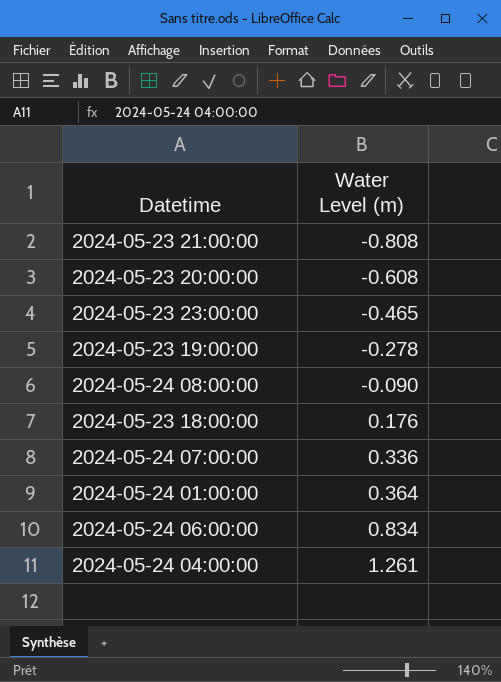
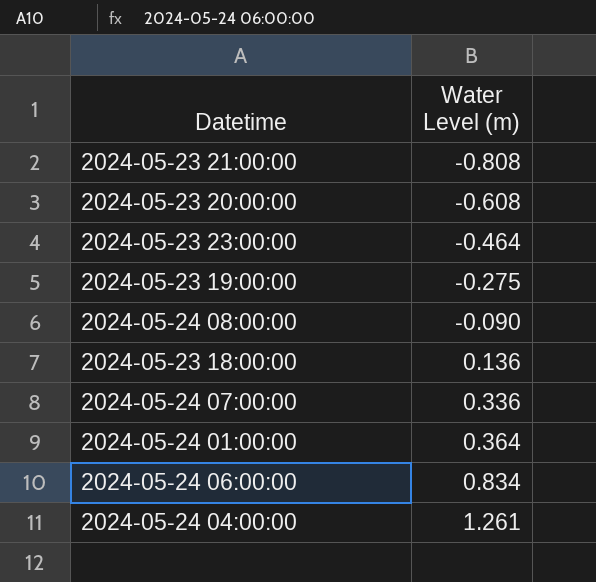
2024-05-23 23:00:00 | Water Level (m): -0.465 -> -0.464
2024-05-23 19:00:00 | Water Level (m): -0.278 -> -0.275
2024-05-23 18:00:00 | Water Level (m): 0.176 -> 0.136

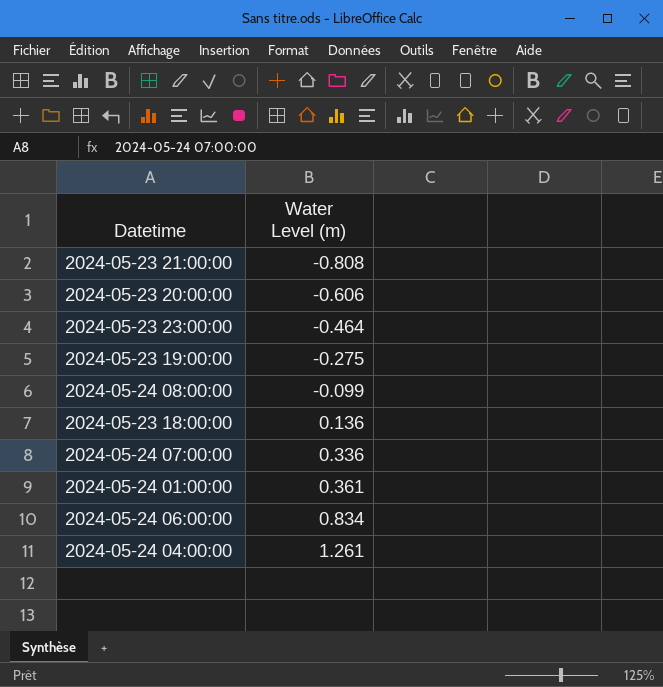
2024-05-23 20:00:00 | Water Level (m): -0.608 -> -0.606
2024-05-24 08:00:00 | Water Level (m): -0.090 -> -0.099
2024-05-24 01:00:00 | Water Level (m): 0.364 -> 0.361

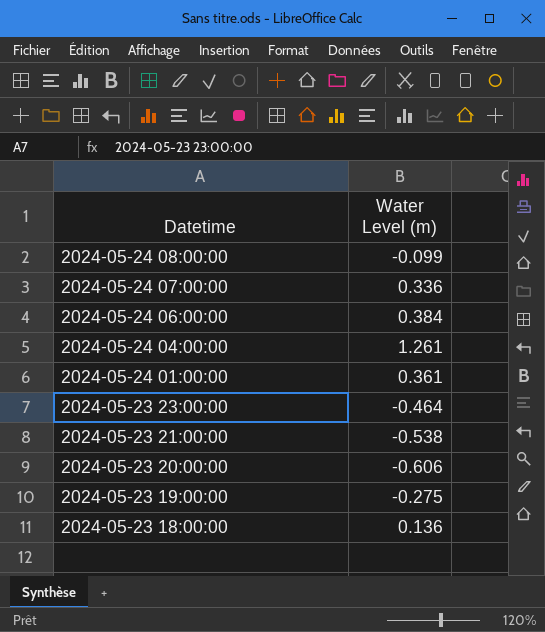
row order: Water Level (m) ascending -> Datetime descending
2024-05-24 06:00:00 | Water Level (m): 0.834 -> 0.384
2024-05-23 21:00:00 | Water Level (m): -0.808 -> -0.538

